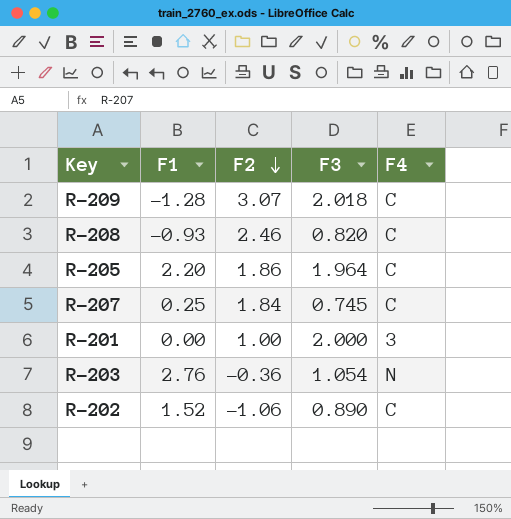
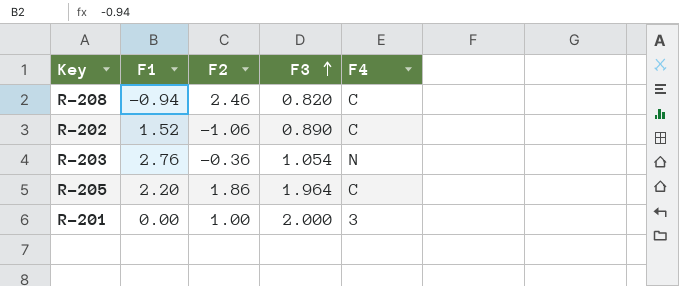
row order: F2 descending -> F3 ascending
row R-209: -1.28 | 3.07 | 2.018 | C -> none
row R-207: 0.25 | 1.84 | 0.745 | C -> none
R-208 | F1: -0.93 -> -0.94

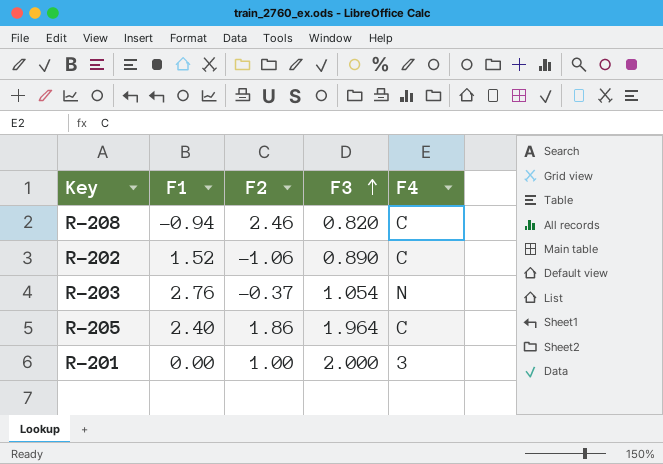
R-203 | F2: -0.36 -> -0.37
R-205 | F1: 2.20 -> 2.40

